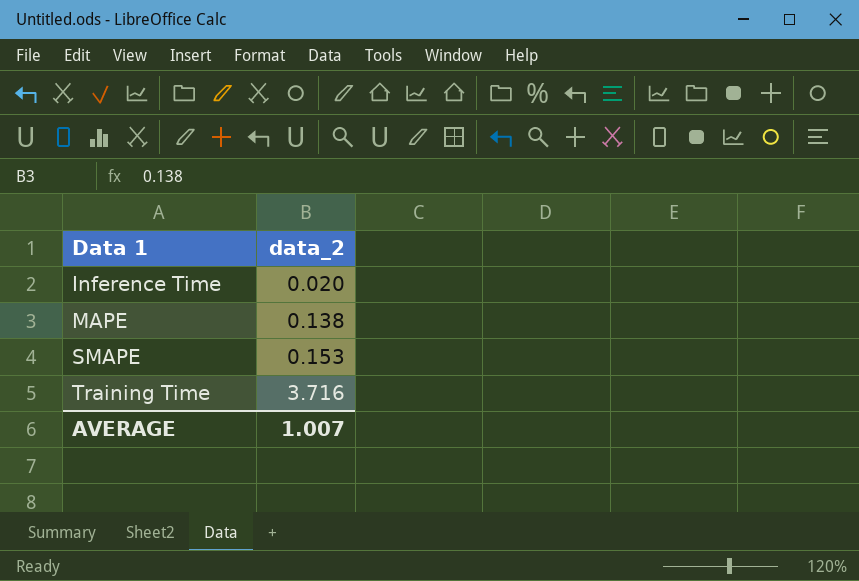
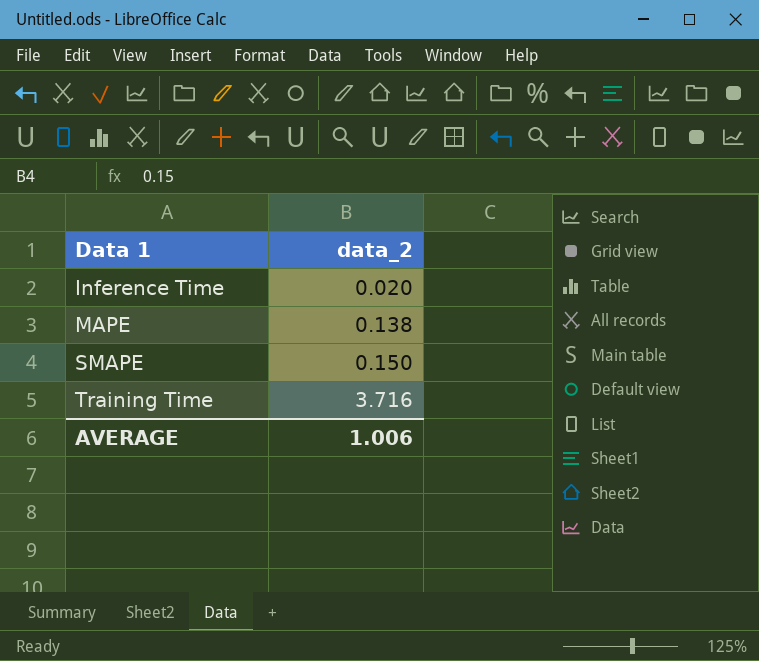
SMAPE | data_2: 0.153 -> 0.150
AVERAGE | data_2: 1.007 -> 1.006

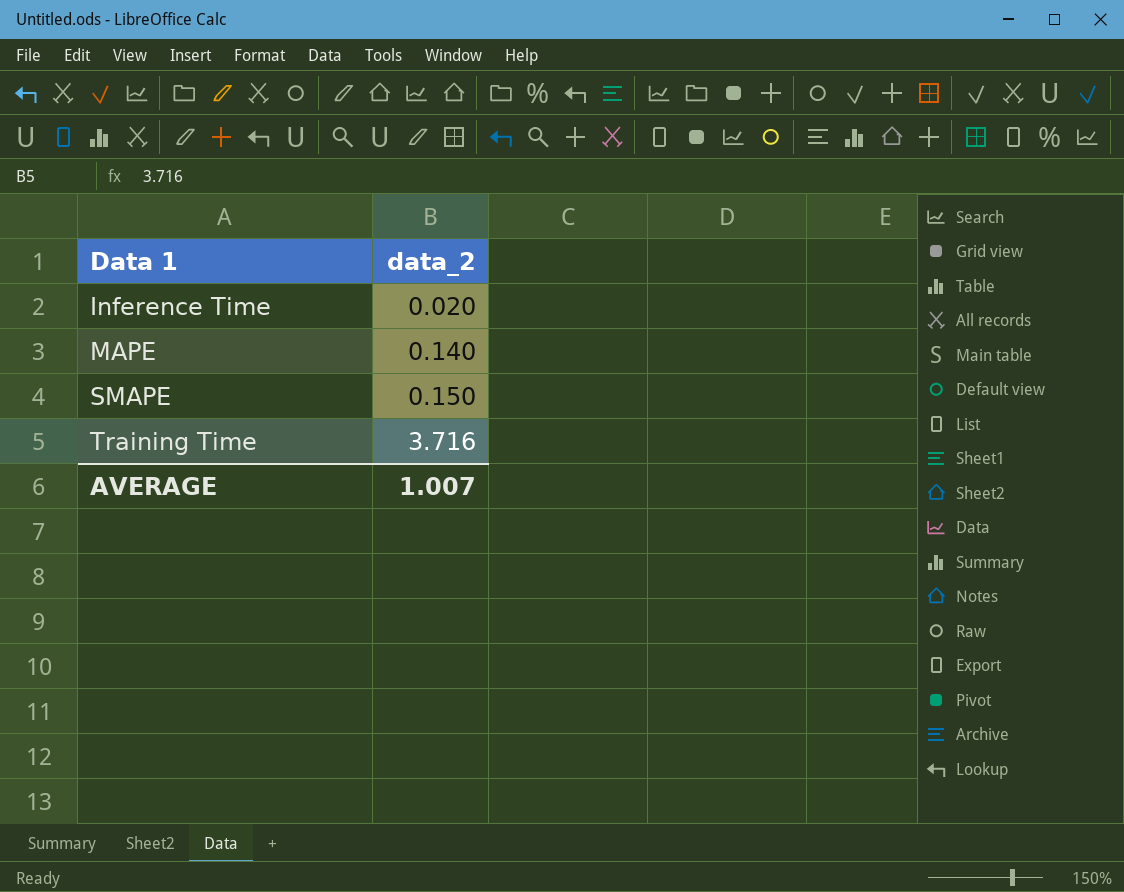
MAPE | data_2: 0.138 -> 0.140
AVERAGE | data_2: 1.006 -> 1.007

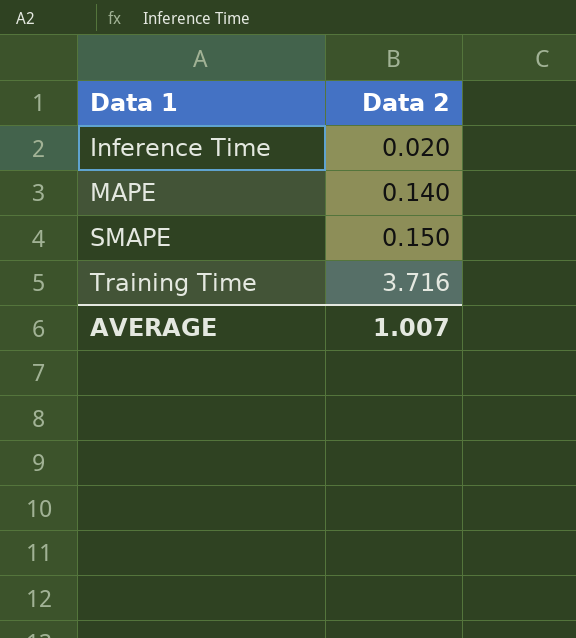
column name: data_2 -> Data 2

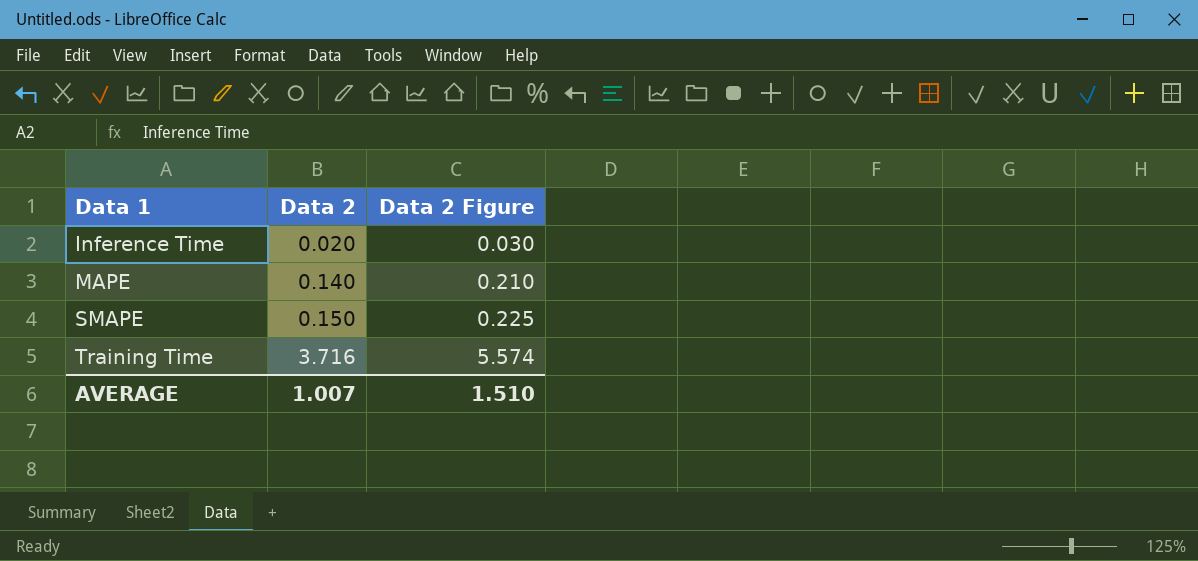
column Data 2 Figure | formula: none -> [Data 2] * 1.5

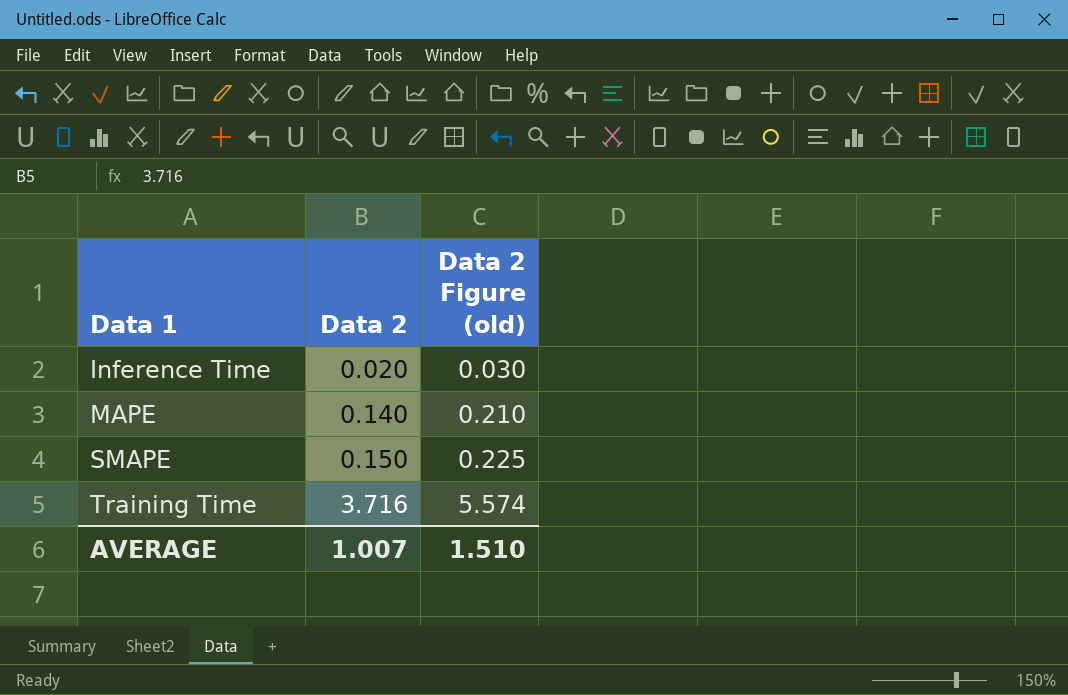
column name: Data 2 Figure -> Data 2 Figure (old)

